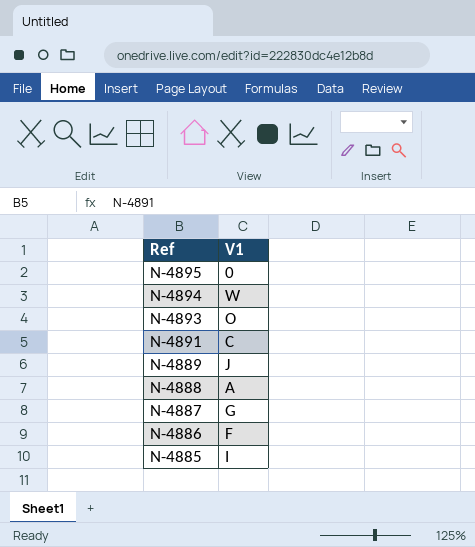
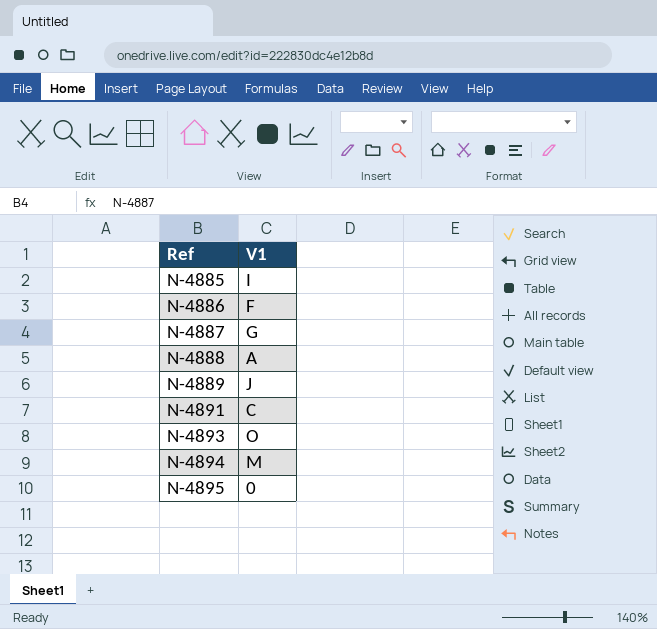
row order: Ref descending -> Ref ascending
N-4894 | V1: W -> M

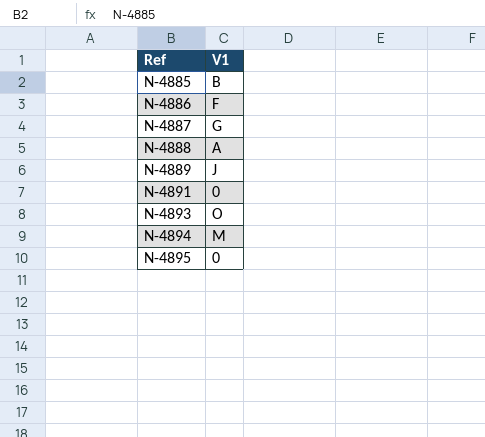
N-4885 | V1: I -> B
N-4891 | V1: C -> 0

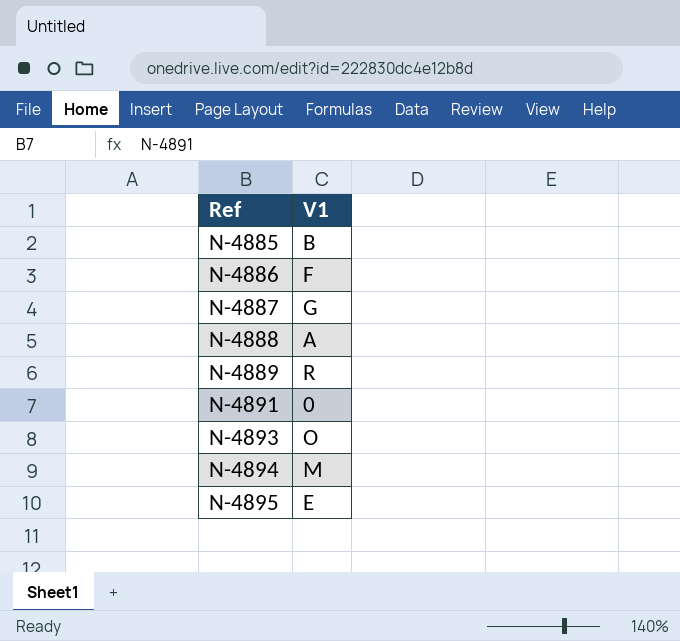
N-4889 | V1: J -> R
N-4895 | V1: 0 -> E

